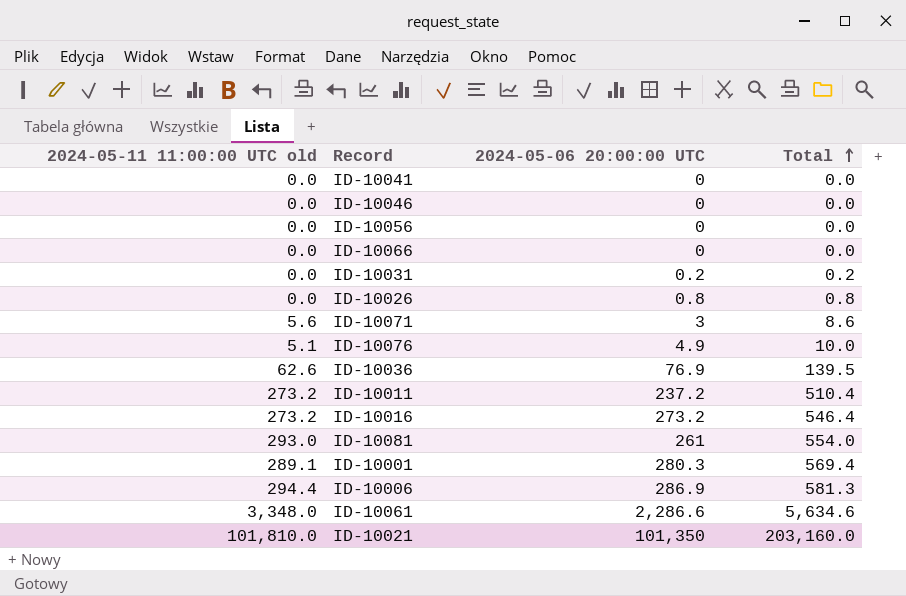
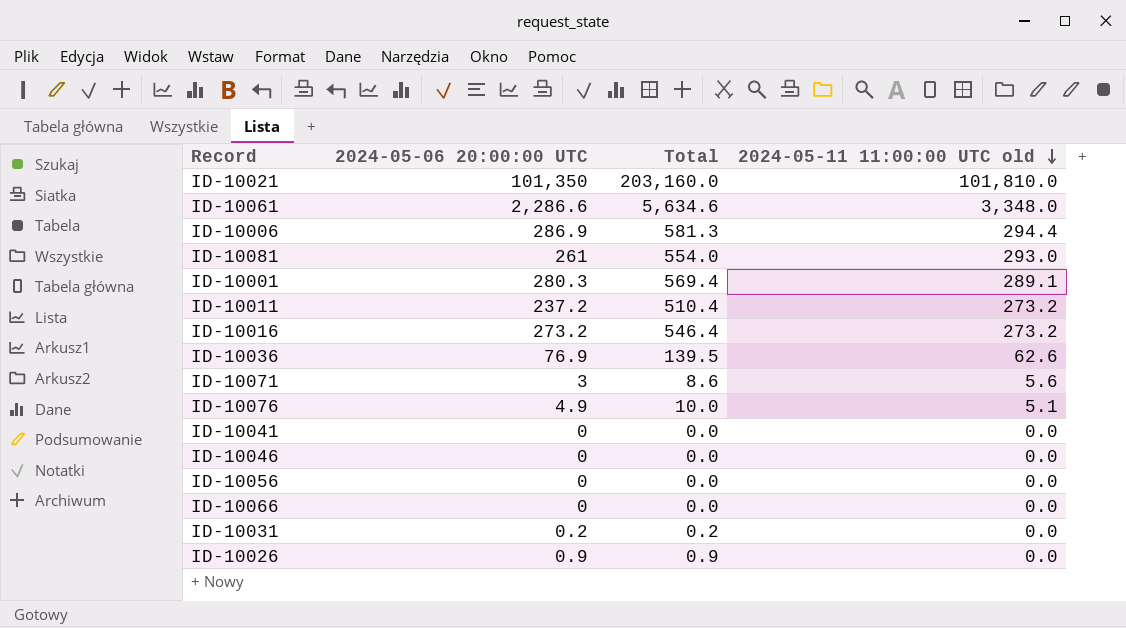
row order: Total ascending -> 2024-05-11 11:00:00 UTC old descending
column 2024-05-11 11:00:00 UTC old | position: 1 -> 4
ID-10026 | 2024-05-06 20:00:00 UTC: 0.8 -> 0.9
ID-10026 | Total: 0.8 -> 0.9

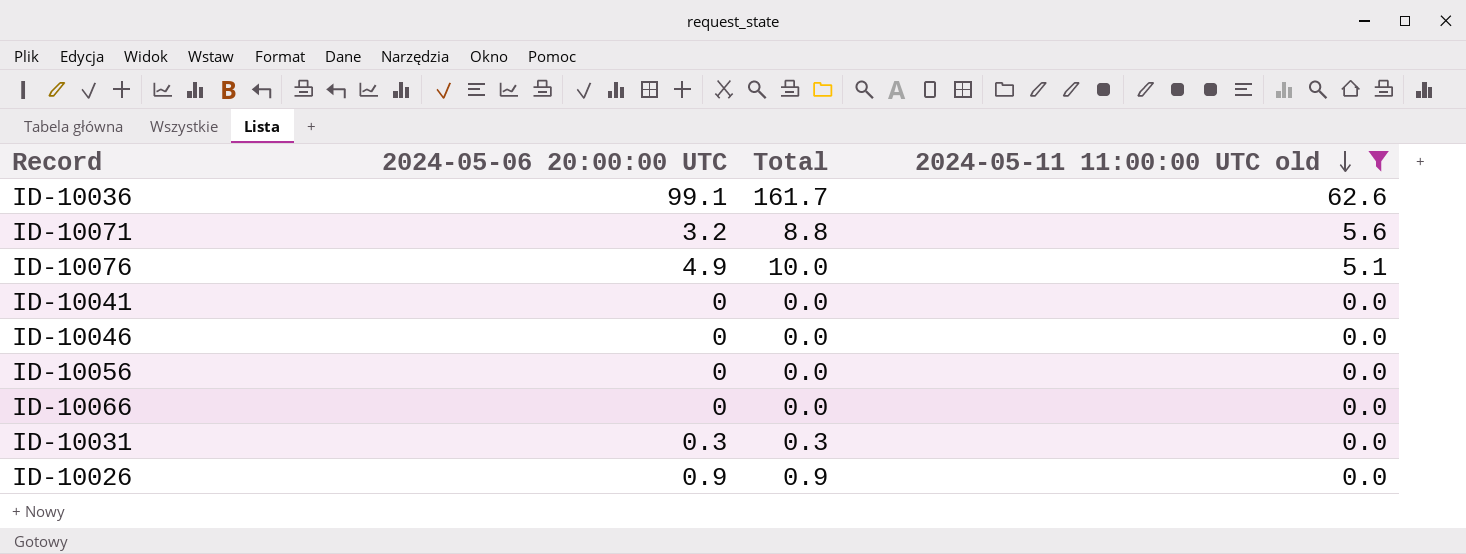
filter: none -> 2024-05-11 11:00:00 UTC old <= 62.6
ID-10036 | 2024-05-06 20:00:00 UTC: 76.9 -> 99.1
ID-10036 | Total: 139.5 -> 161.7
ID-10071 | 2024-05-06 20:00:00 UTC: 3 -> 3.2
ID-10071 | Total: 8.6 -> 8.8
ID-10031 | 2024-05-06 20:00:00 UTC: 0.2 -> 0.3
ID-10031 | Total: 0.2 -> 0.3

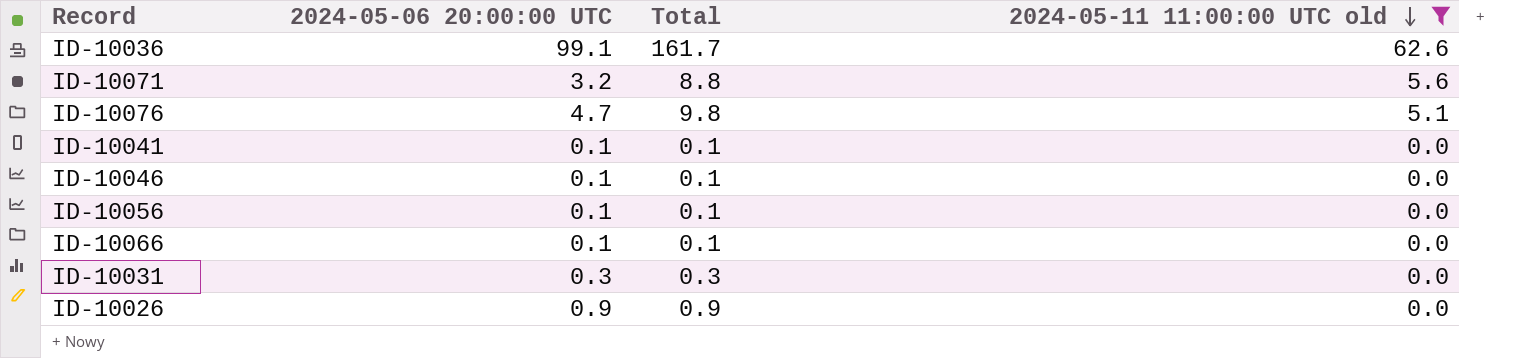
ID-10076 | 2024-05-06 20:00:00 UTC: 4.9 -> 4.7
ID-10076 | Total: 10.0 -> 9.8
ID-10041 | 2024-05-06 20:00:00 UTC: 0 -> 0.1
ID-10041 | Total: 0.0 -> 0.1
ID-10046 | 2024-05-06 20:00:00 UTC: 0 -> 0.1
ID-10046 | Total: 0.0 -> 0.1
ID-10056 | 2024-05-06 20:00:00 UTC: 0 -> 0.1
ID-10056 | Total: 0.0 -> 0.1
ID-10066 | 2024-05-06 20:00:00 UTC: 0 -> 0.1
ID-10066 | Total: 0.0 -> 0.1

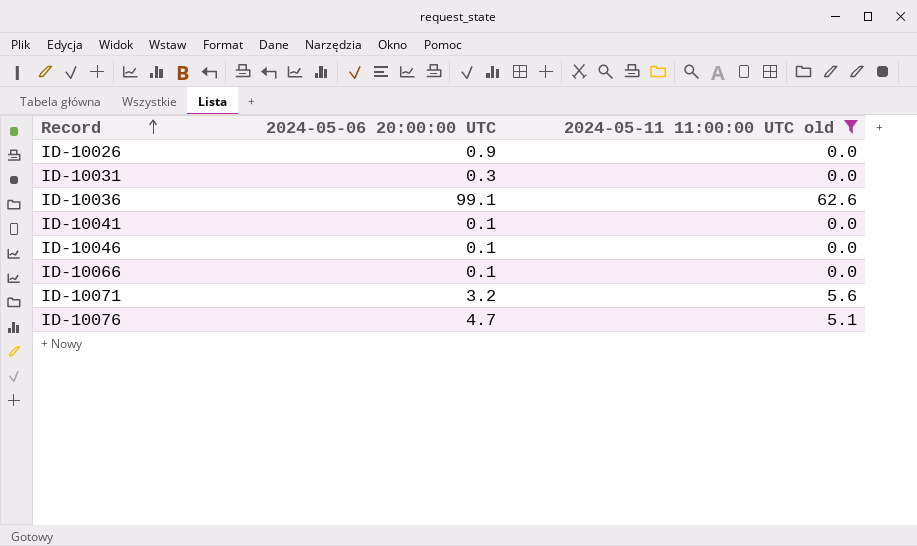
row order: 2024-05-11 11:00:00 UTC old descending -> Record ascending
column Total | formula: [2024-05-06 20:00:00 UTC] + [2024-05-11 11:00:00 UTC old] -> none
row ID-10056: 0.1 | 0.1 | 0.0 -> none

